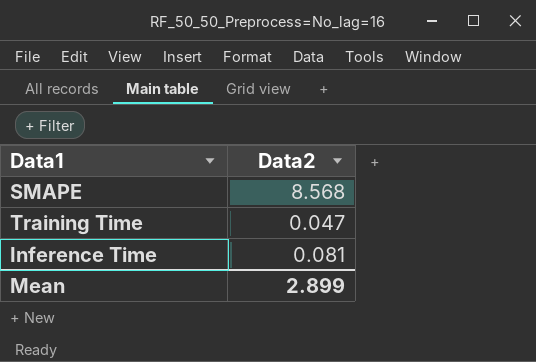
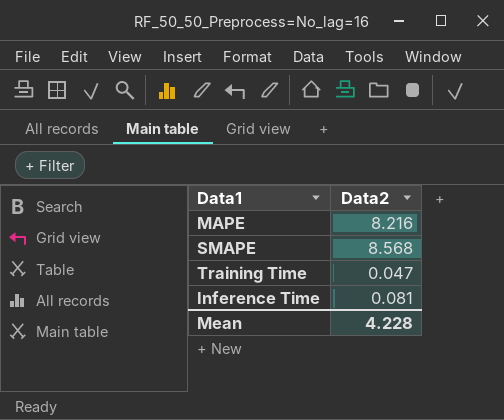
row MAPE: none -> 8.216
Mean | Data2: 2.899 -> 4.228

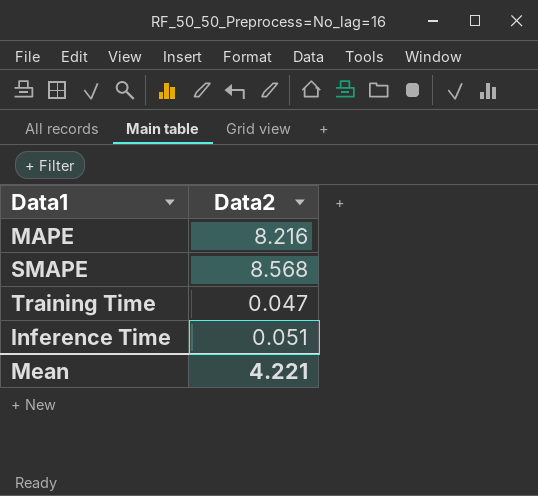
Inference Time | Data2: 0.081 -> 0.051
Mean | Data2: 4.228 -> 4.221

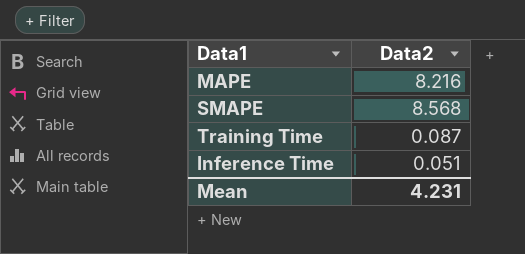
Training Time | Data2: 0.047 -> 0.087
Mean | Data2: 4.221 -> 4.231

